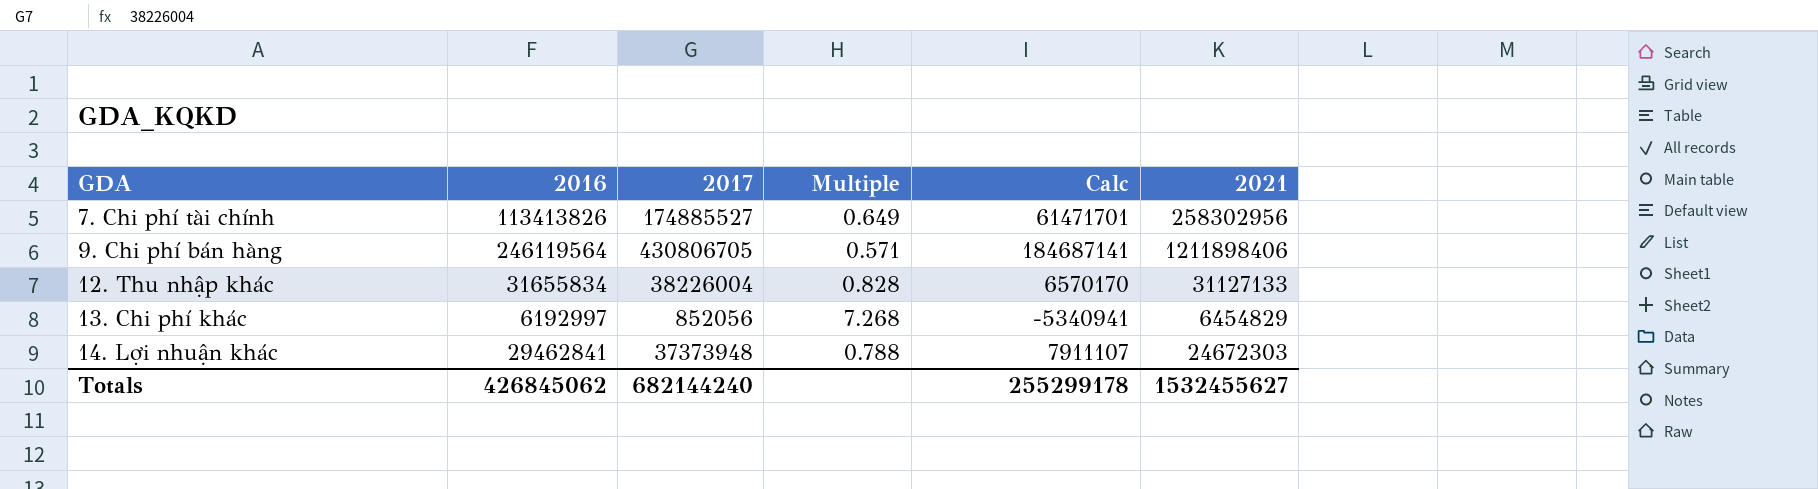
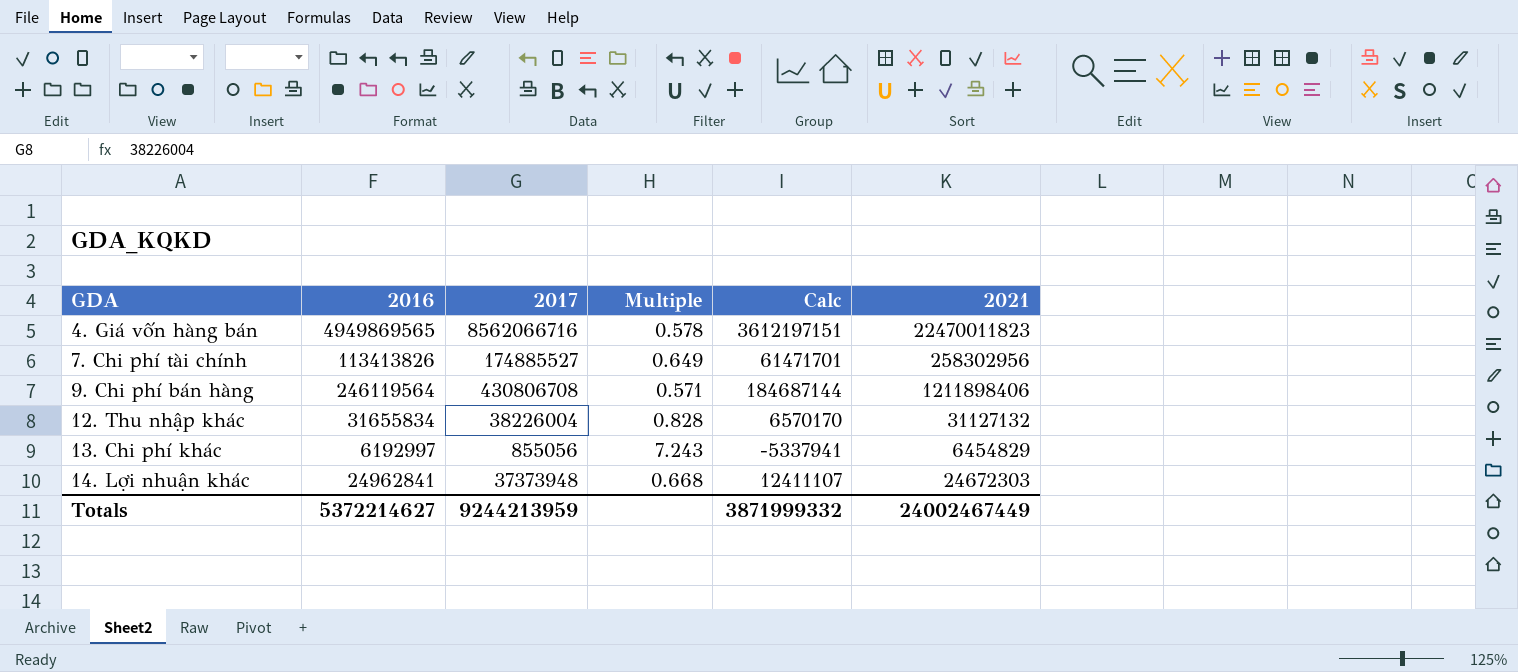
row 4. Giá vốn hàng bán: none -> 4949869565 | 8562066716 | 0.578 | 3612197151 | 22470011823
9. Chi phí bán hàng | 2017: 430806705 -> 430806708
9. Chi phí bán hàng | Calc: 184687141 -> 184687144
12. Thu nhập khác | 2021: 31127133 -> 31127132
13. Chi phí khác | 2017: 852056 -> 855056
13. Chi phí khác | Multiple: 7.268 -> 7.243
13. Chi phí khác | Calc: -5340941 -> -5337941
14. Lợi nhuận khác | 2016: 29462841 -> 24962841
14. Lợi nhuận khác | Multiple: 0.788 -> 0.668
14. Lợi nhuận khác | Calc: 7911107 -> 12411107
Totals | 2016: 426845062 -> 5372214627
Totals | 2017: 682144240 -> 9244213959
Totals | Calc: 255299178 -> 3871999332
Totals | 2021: 1532455627 -> 24002467449

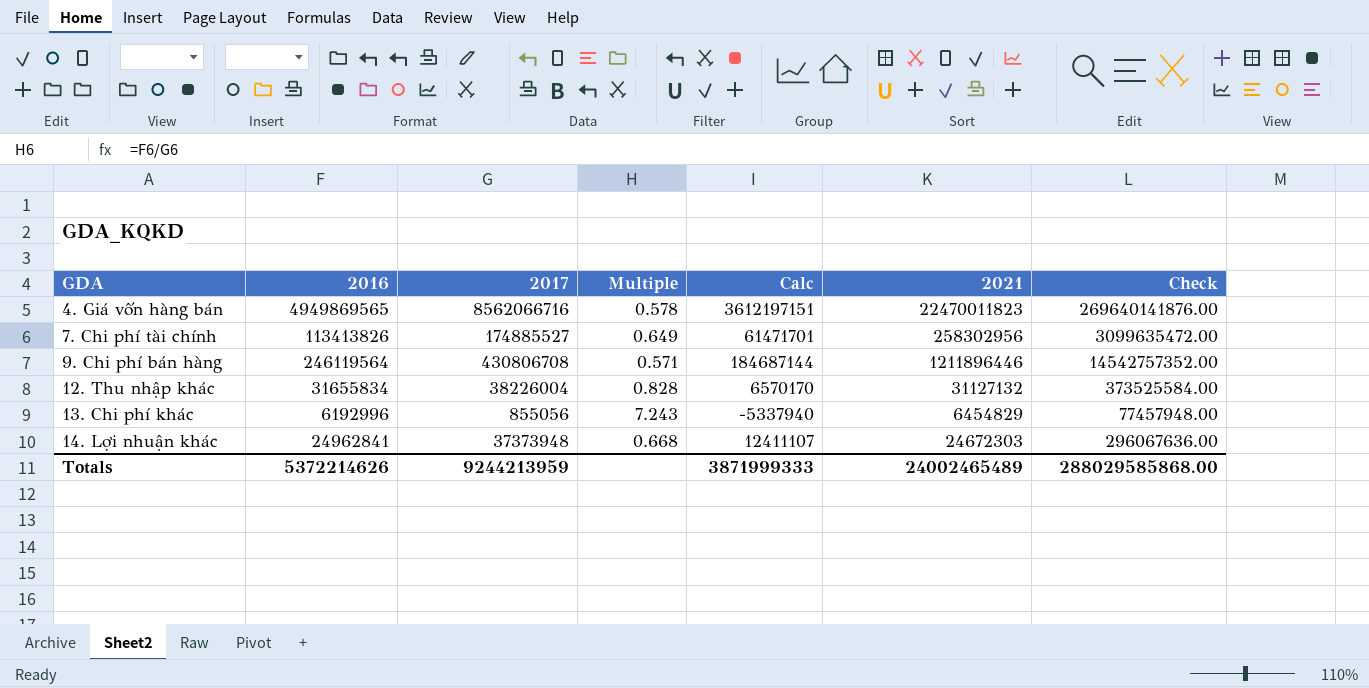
column Check | formula: none -> [2021] * 12
9. Chi phí bán hàng | 2021: 1211898406 -> 1211896446
13. Chi phí khác | 2016: 6192997 -> 6192996
13. Chi phí khác | Calc: -5337941 -> -5337940
Totals | 2016: 5372214627 -> 5372214626
Totals | Calc: 3871999332 -> 3871999333
Totals | 2021: 24002467449 -> 24002465489

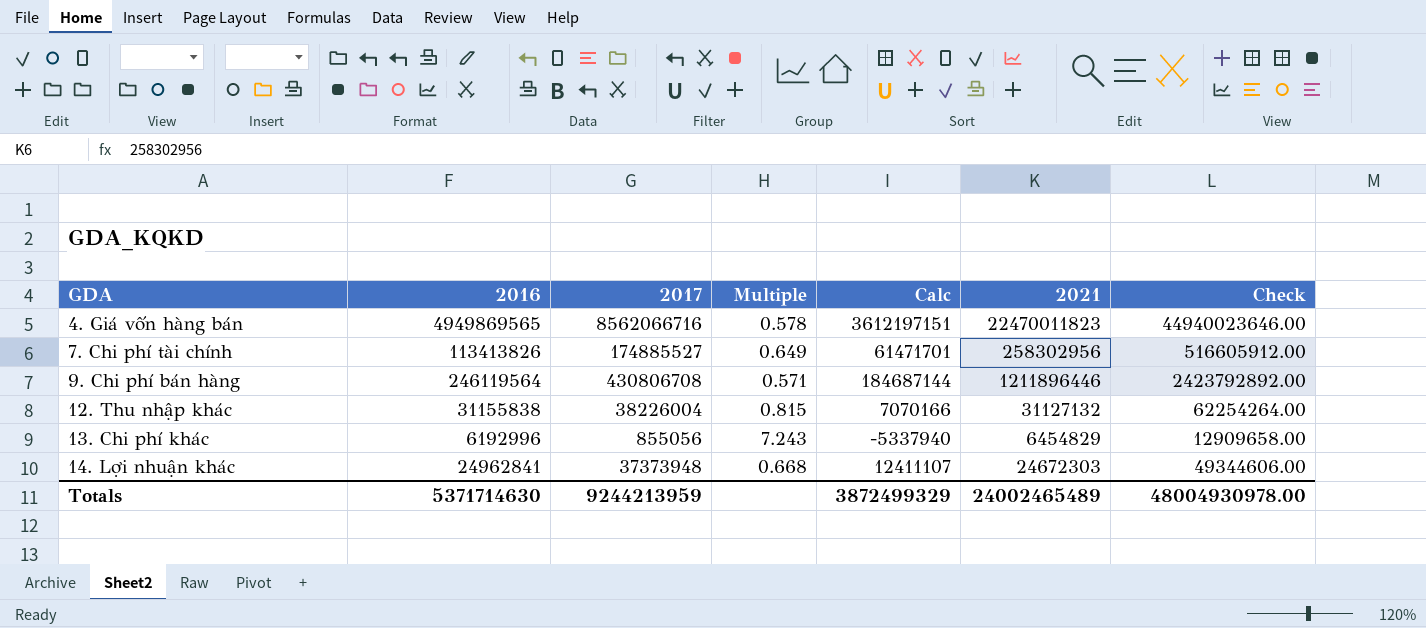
column Check | formula: [2021] * 12 -> [2021] * 2
12. Thu nhập khác | 2016: 31655834 -> 31155838
12. Thu nhập khác | Multiple: 0.828 -> 0.815
12. Thu nhập khác | Calc: 6570170 -> 7070166
Totals | 2016: 5372214626 -> 5371714630
Totals | Calc: 3871999333 -> 3872499329
Totals | Check: 288029585868.00 -> 48004930978.00

